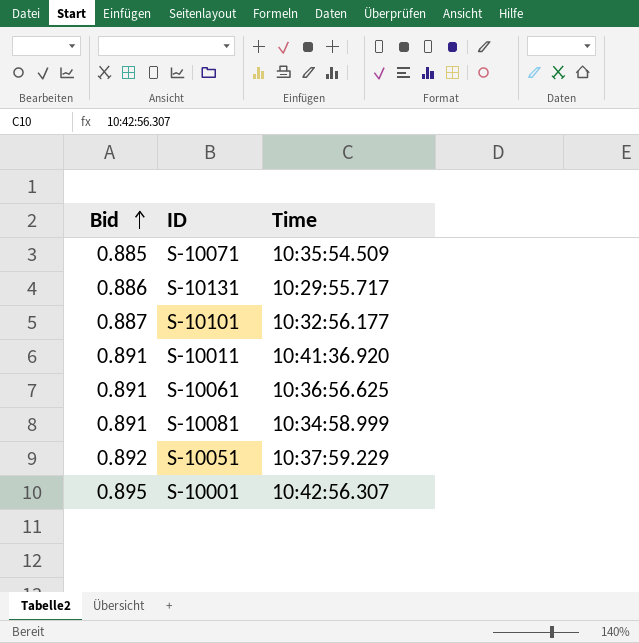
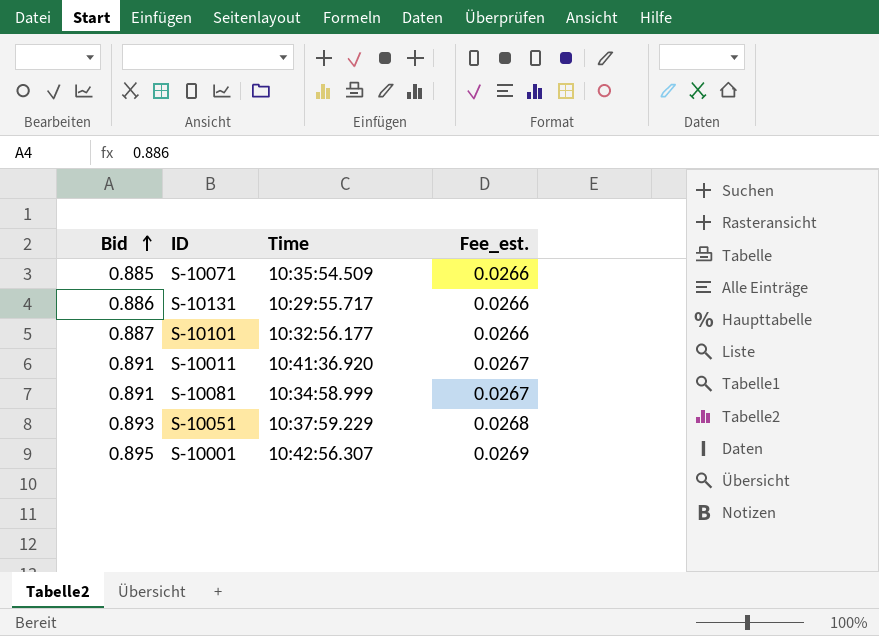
column Fee_est. | formula: none -> [Bid] * 0.03
row S-10061: 0.891 | 10:36:56.625 -> none
S-10051 | Bid: 0.892 -> 0.893

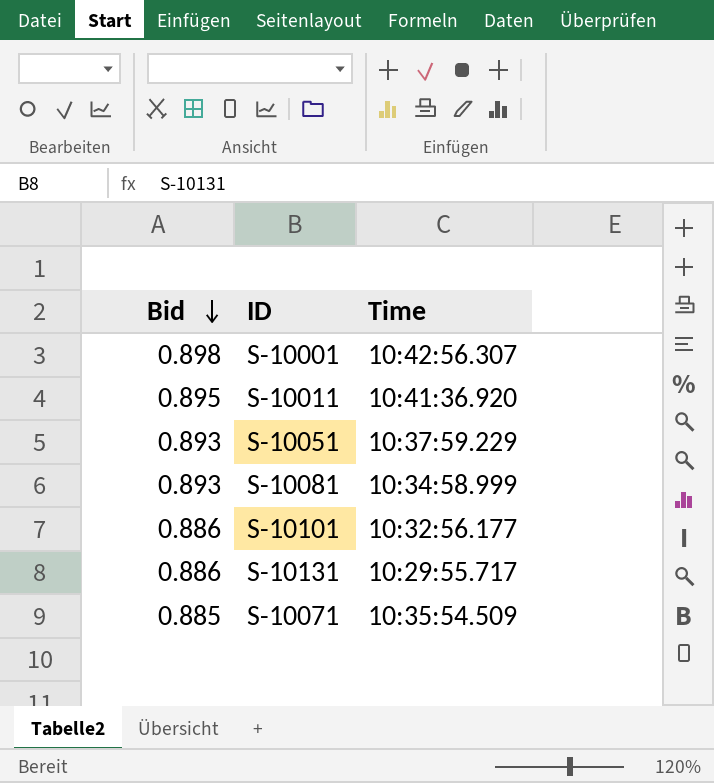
row order: Bid ascending -> Bid descending
column Fee_est. | formula: [Bid] * 0.03 -> none
S-10001 | Bid: 0.895 -> 0.898
S-10011 | Bid: 0.891 -> 0.895
S-10081 | Bid: 0.891 -> 0.893
S-10101 | Bid: 0.887 -> 0.886

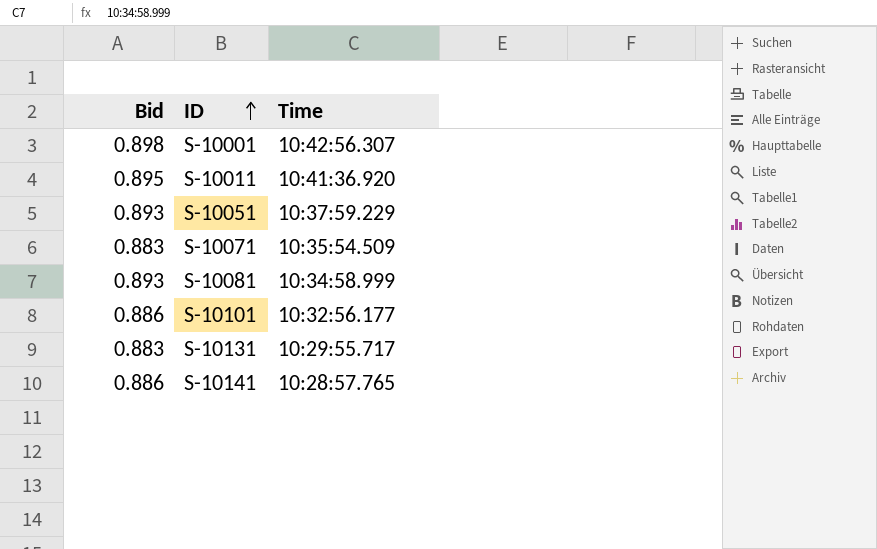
row order: Bid descending -> ID ascending
S-10071 | Bid: 0.885 -> 0.883
S-10131 | Bid: 0.886 -> 0.883
row S-10141: none -> 0.886 | 10:28:57.765

